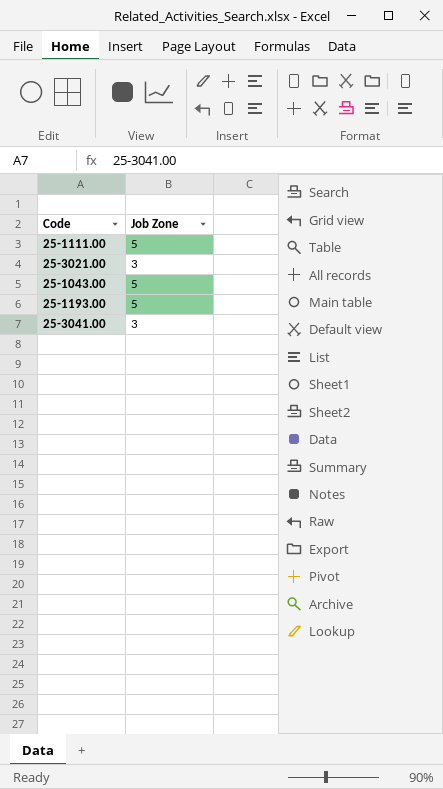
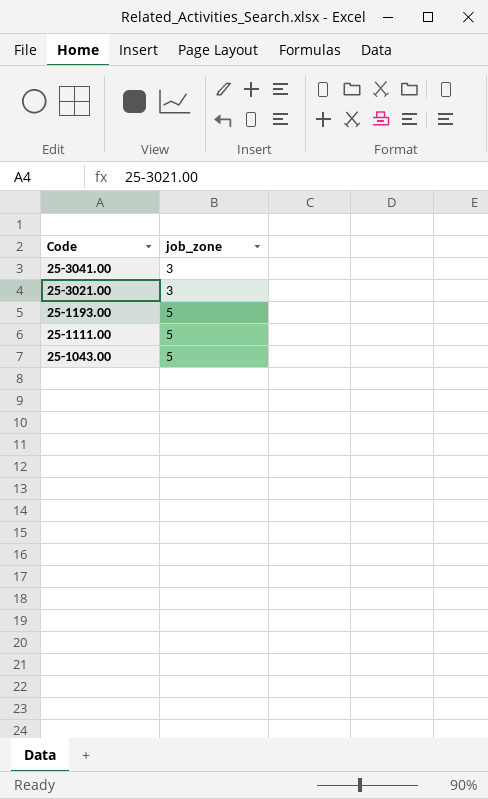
row order: none -> Code descending
column name: Job Zone -> job_zone

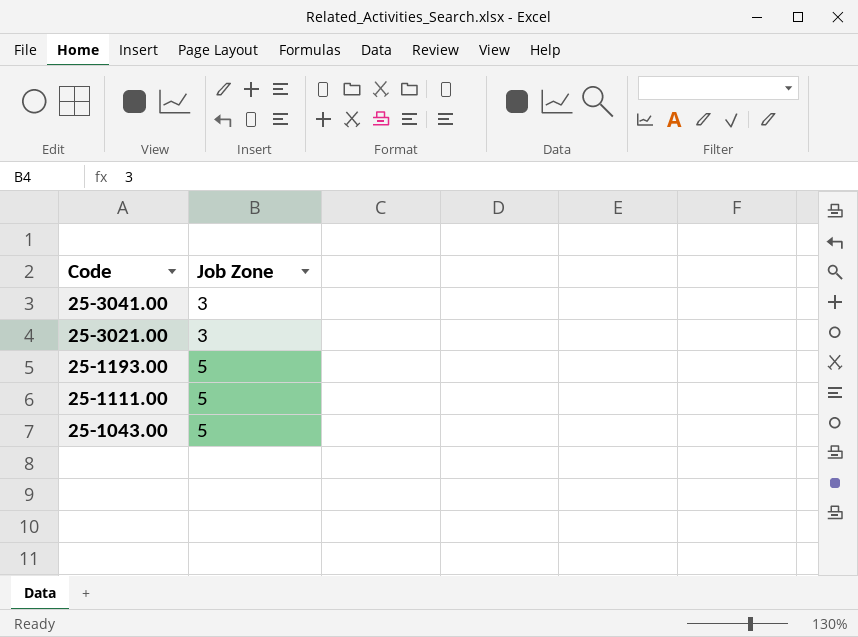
column name: job_zone -> Job Zone

